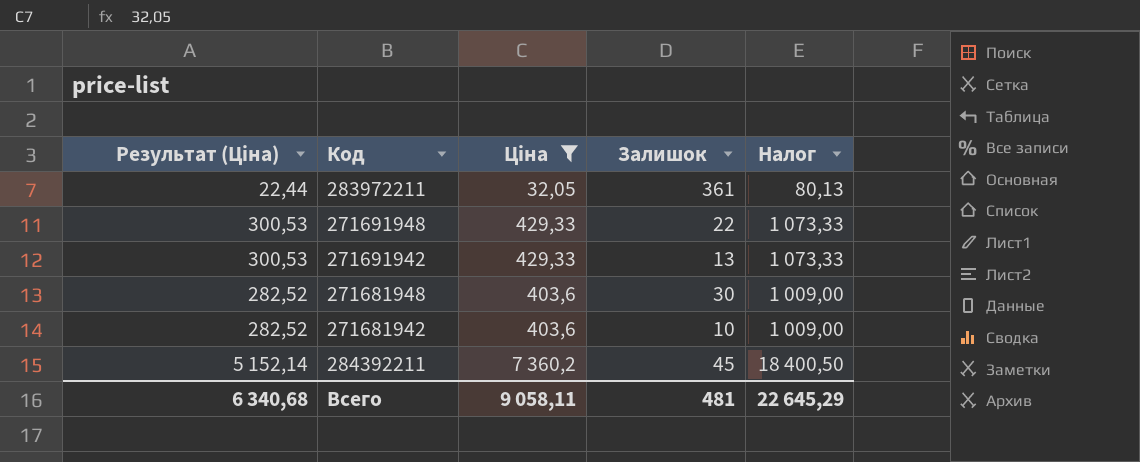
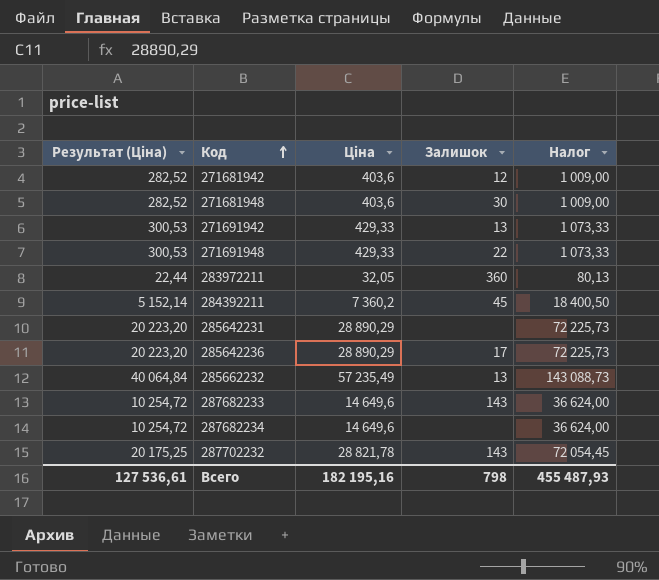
filter: Ціна <= 7 360,2 -> none
row order: none -> Код ascending
271681942 | Залишок: 10 -> 12
283972211 | Залишок: 361 -> 360
Всего | Результат (Ціна): 6 340,68 -> 127 536,61
Всего | Ціна: 9 058,11 -> 182 195,16
Всего | Залишок: 481 -> 798
Всего | Налог: 22 645,29 -> 455 487,93

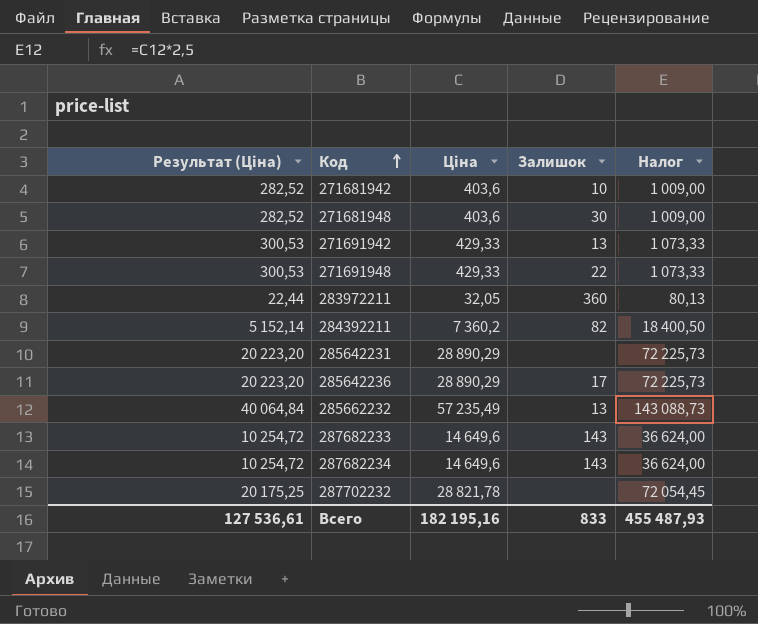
271681942 | Залишок: 12 -> 10
284392211 | Залишок: 45 -> 82
287682234 | Залишок: none -> 143
287702232 | Залишок: 143 -> none
Всего | Залишок: 798 -> 833

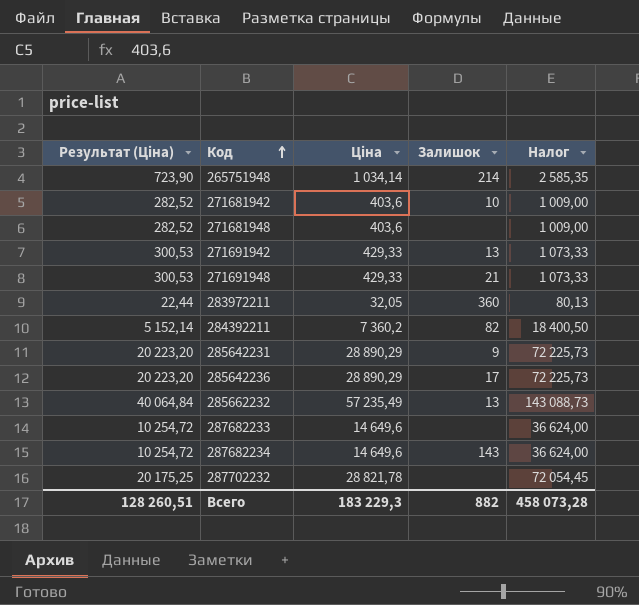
row 265751948: none -> 723,90 | 1 034,14 | 214 | 2 585,35
271681948 | Залишок: 30 -> none
271691948 | Залишок: 22 -> 21
285642231 | Залишок: none -> 9
287682233 | Залишок: 143 -> none
Всего | Результат (Ціна): 127 536,61 -> 128 260,51
Всего | Ціна: 182 195,16 -> 183 229,3
Всего | Залишок: 833 -> 882
Всего | Налог: 455 487,93 -> 458 073,28

